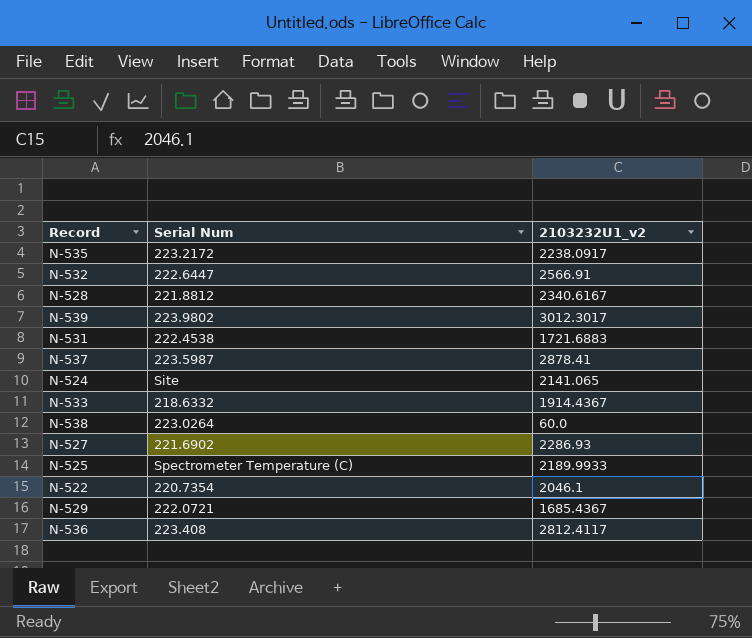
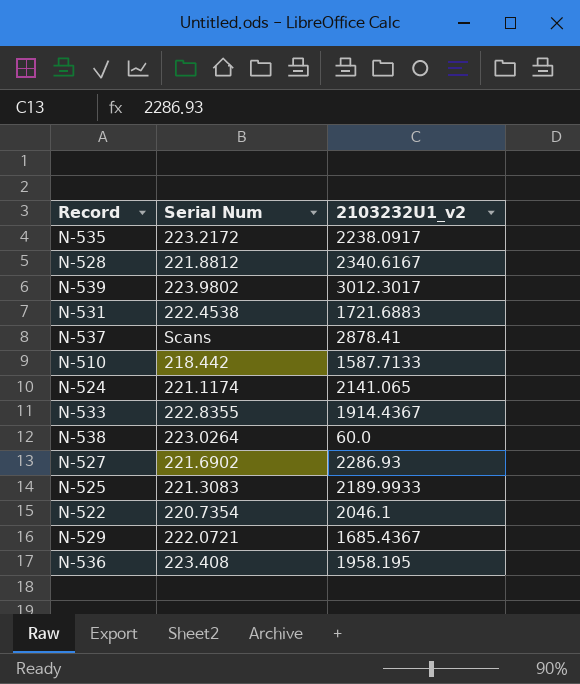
row N-532: 222.6447 | 2566.91 -> none
N-537 | Serial Num: 223.5987 -> Scans
row N-510: none -> 218.442 | 1587.7133
N-524 | Serial Num: Site -> 221.1174
N-533 | Serial Num: 218.6332 -> 222.8355
N-525 | Serial Num: Spectrometer Temperature (C) -> 221.3083
N-536 | 2103232U1_v2: 2812.4117 -> 1958.195

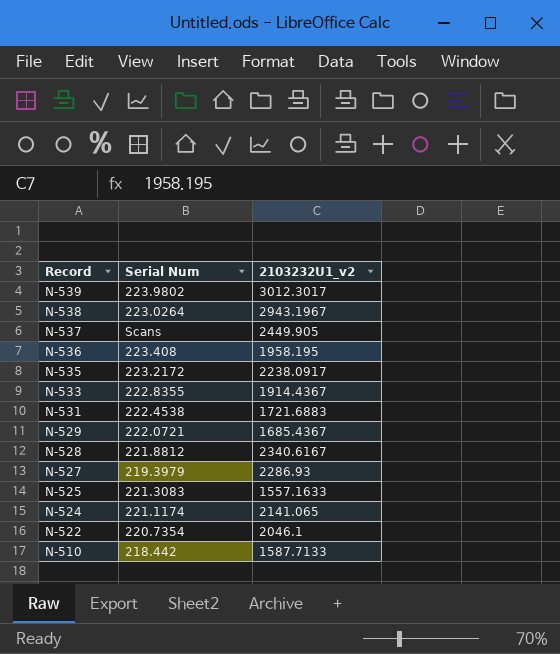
row order: none -> Record descending
N-538 | 2103232U1_v2: 60.0 -> 2943.1967
N-537 | 2103232U1_v2: 2878.41 -> 2449.905
N-527 | Serial Num: 221.6902 -> 219.3979
N-525 | 2103232U1_v2: 2189.9933 -> 1557.1633

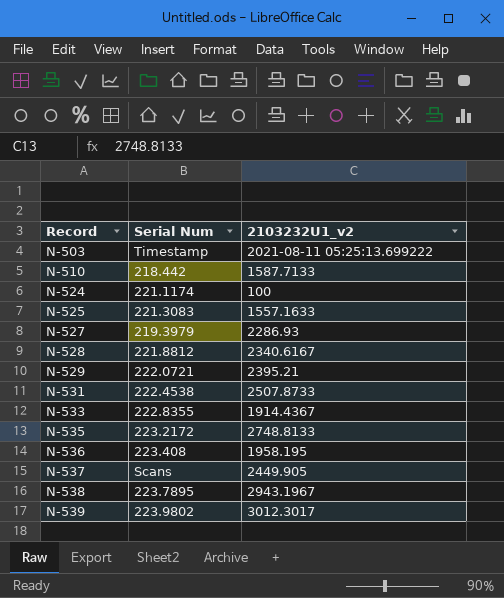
row order: Record descending -> Record ascending
row N-522: 220.7354 | 2046.1 -> none
row N-503: none -> Timestamp | 2021-08-11 05:25:13.699222
N-524 | 2103232U1_v2: 2141.065 -> 100
N-529 | 2103232U1_v2: 1685.4367 -> 2395.21
N-531 | 2103232U1_v2: 1721.6883 -> 2507.8733
N-535 | 2103232U1_v2: 2238.0917 -> 2748.8133
N-538 | Serial Num: 223.0264 -> 223.7895

